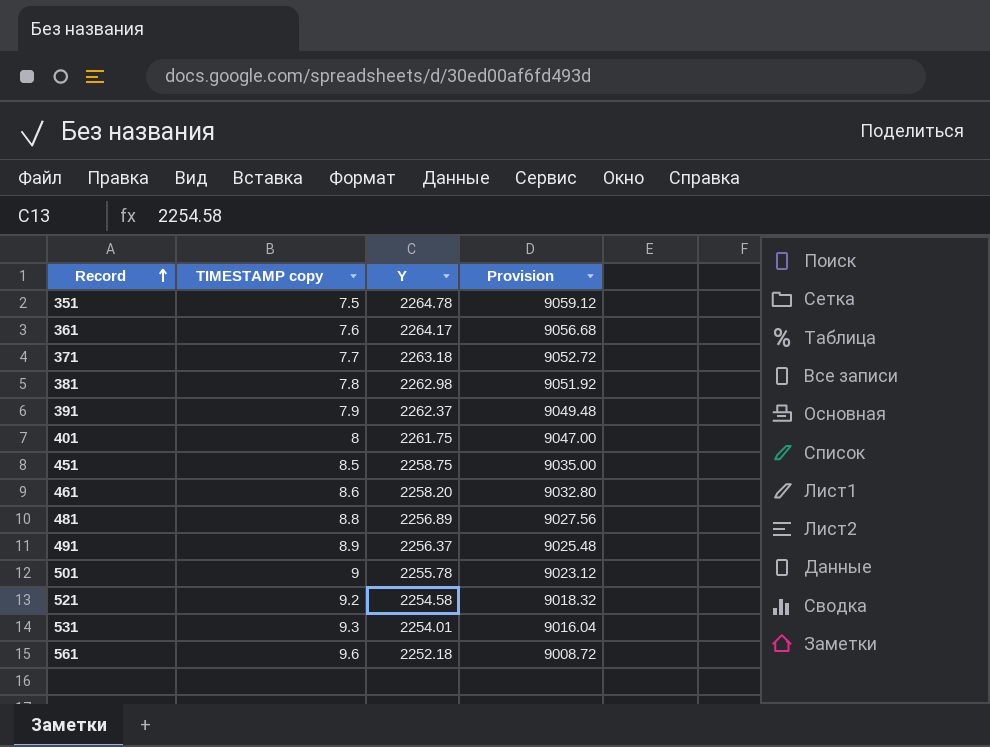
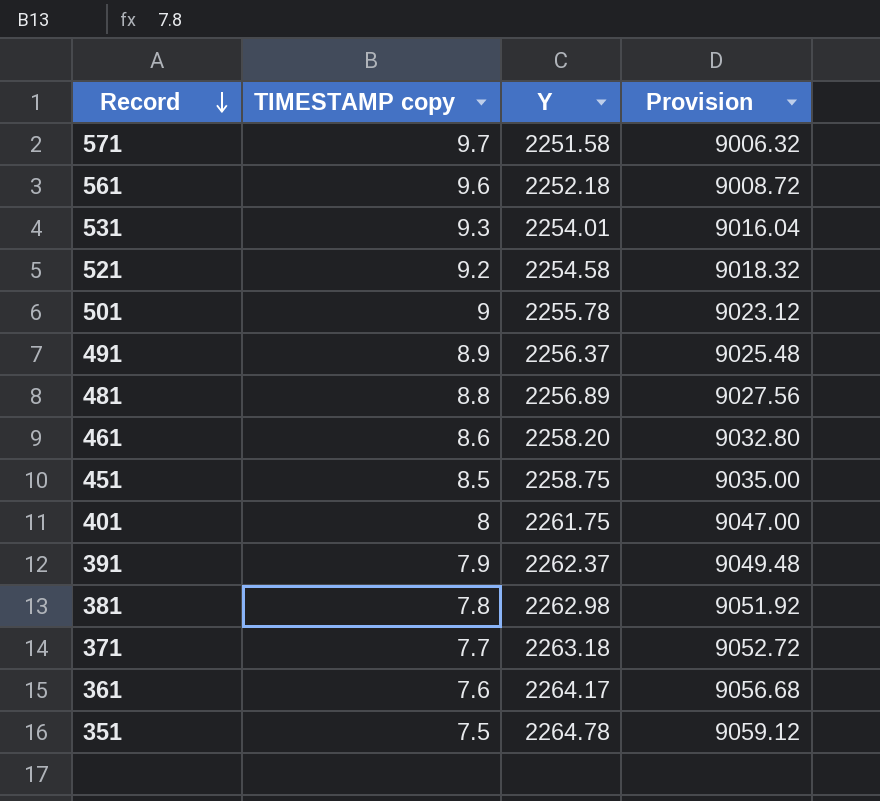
row order: Record ascending -> Record descending
row 571: none -> 9.7 | 2251.58 | 9006.32

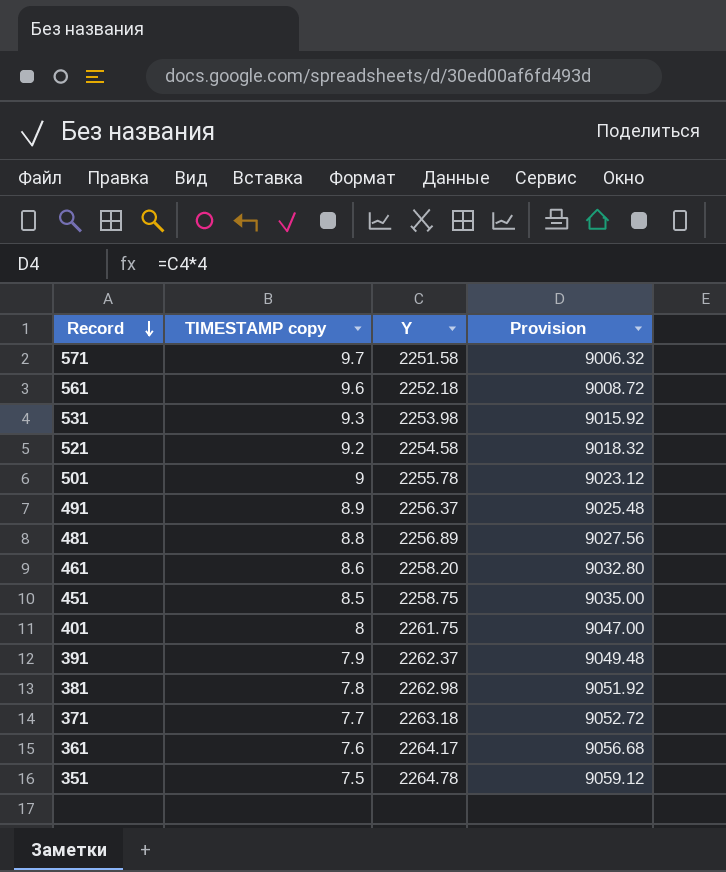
531 | Y: 2254.01 -> 2253.98
531 | Provision: 9016.04 -> 9015.92

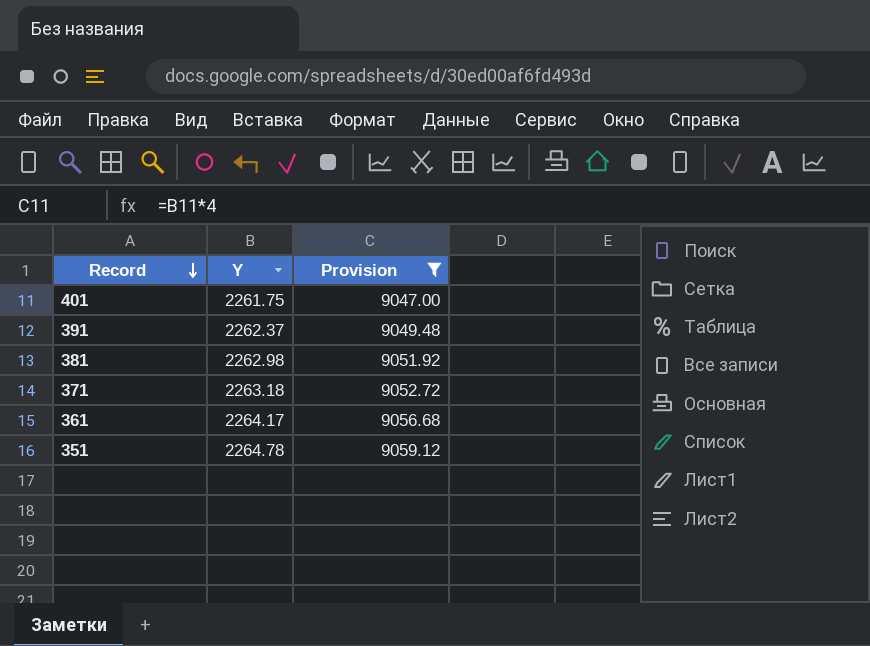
filter: none -> Provision >= 9047.00
column TIMESTAMP copy | position: 2 -> none

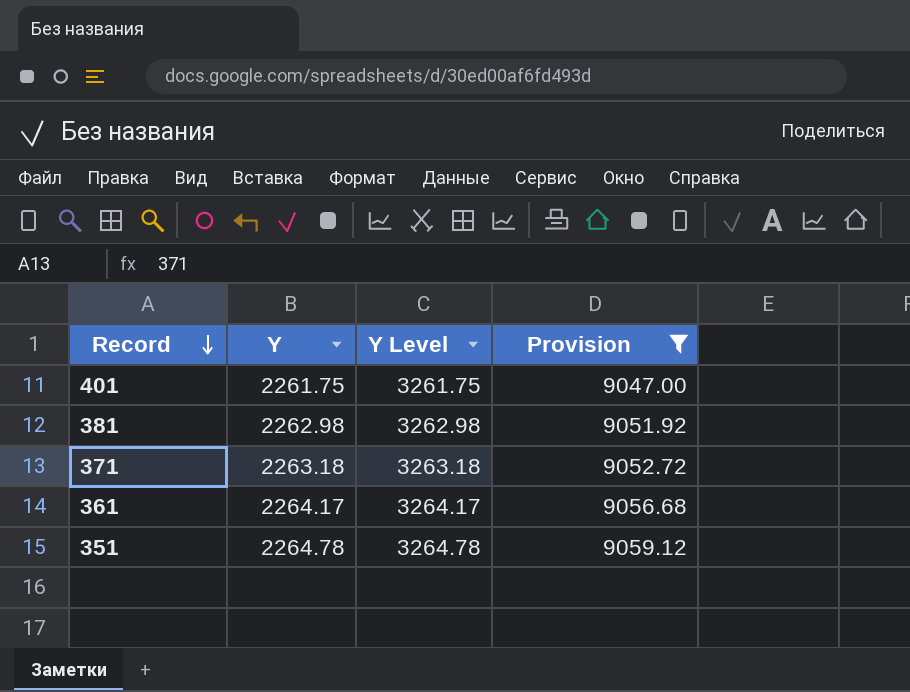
column Y Level | formula: none -> [Y] + 1000
row 391: 2262.37 | 9049.48 -> none

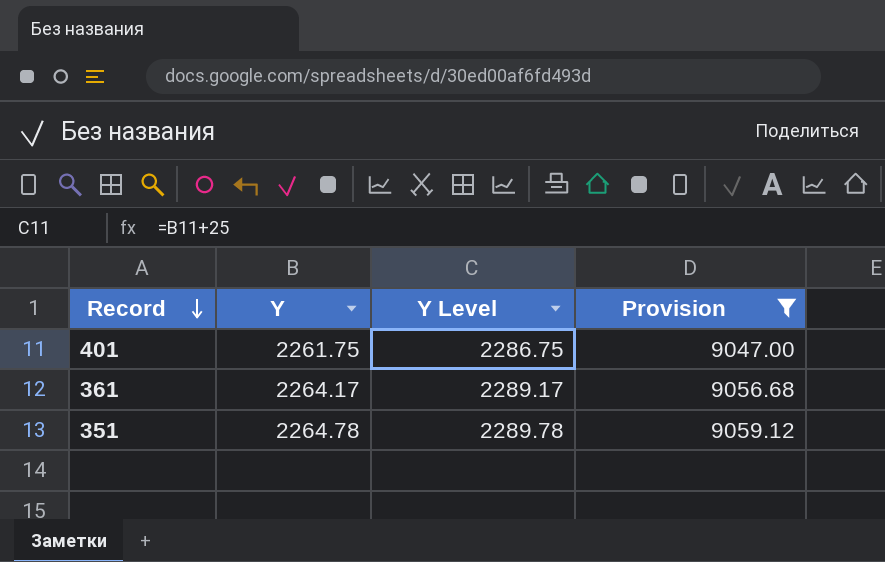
column Y Level | formula: [Y] + 1000 -> [Y] + 25
row 381: 2262.98 | 3262.98 | 9051.92 -> none
row 371: 2263.18 | 3263.18 | 9052.72 -> none

